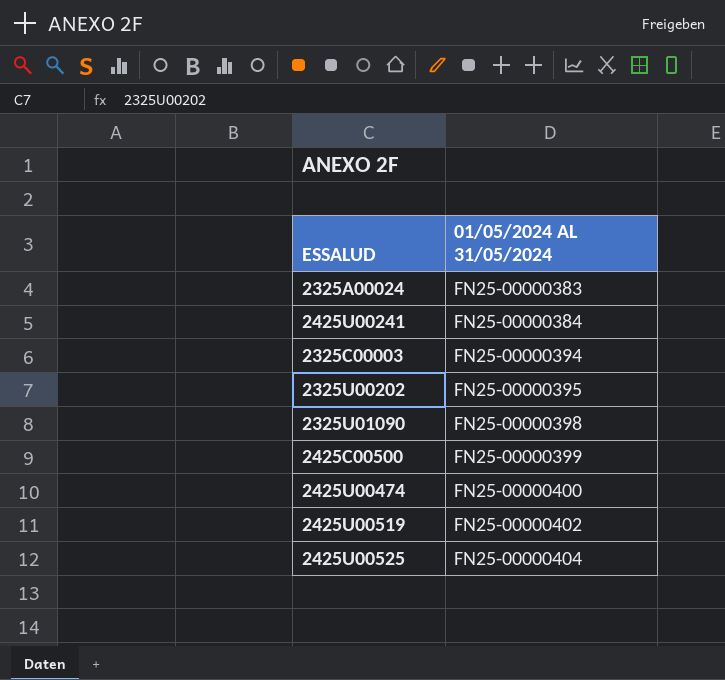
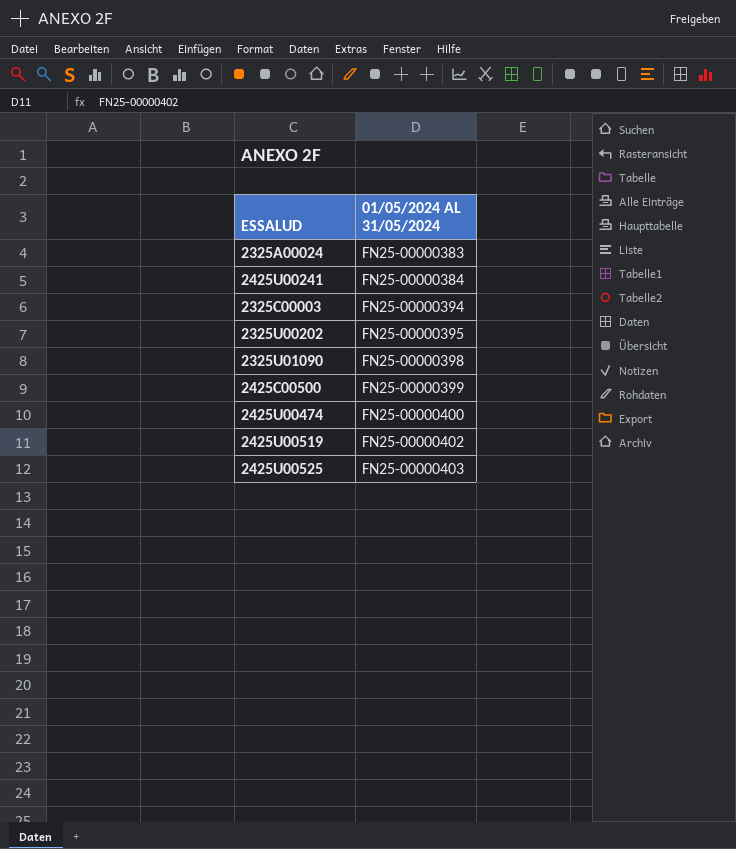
2425U00525 | 01/05/2024 AL 31/05/2024: FN25-00000404 -> FN25-00000403

